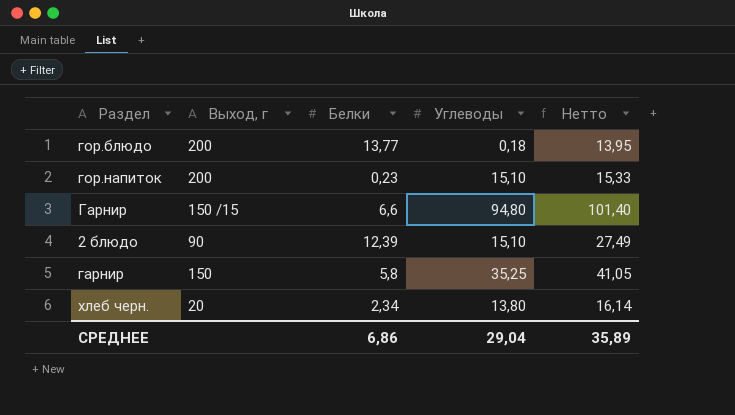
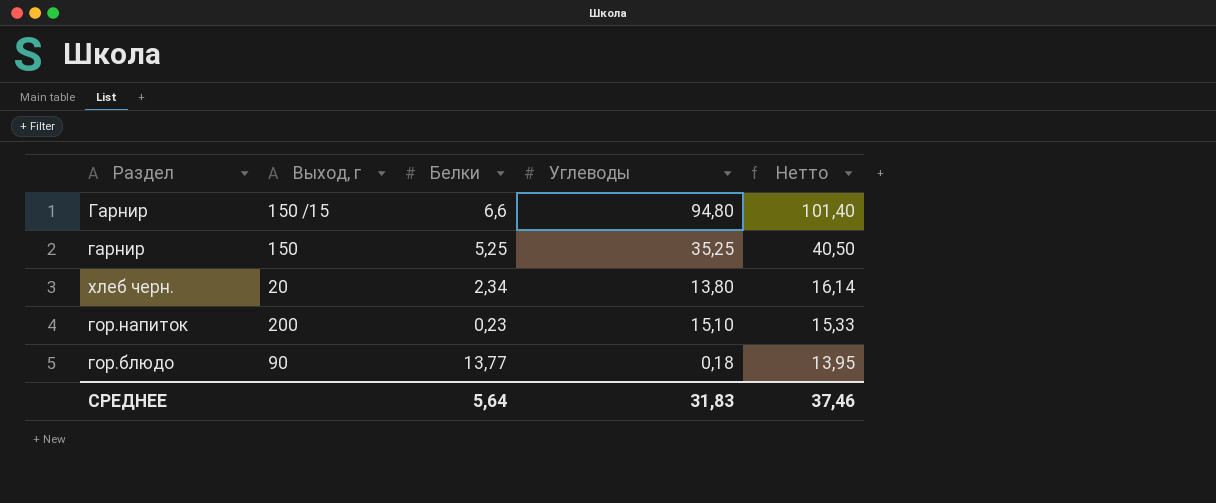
row order: none -> Нетто descending
row 2 блюдо: 90 | 12,39 | 15,10 | 27,49 -> none
гарнир | Белки: 5,8 -> 5,25
гарнир | Нетто: 41,05 -> 40,50
гор.блюдо | Выход, г: 200 -> 90
СРЕДНЕЕ | Белки: 6,86 -> 5,64
СРЕДНЕЕ | Углеводы: 29,04 -> 31,83
СРЕДНЕЕ | Нетто: 35,89 -> 37,46

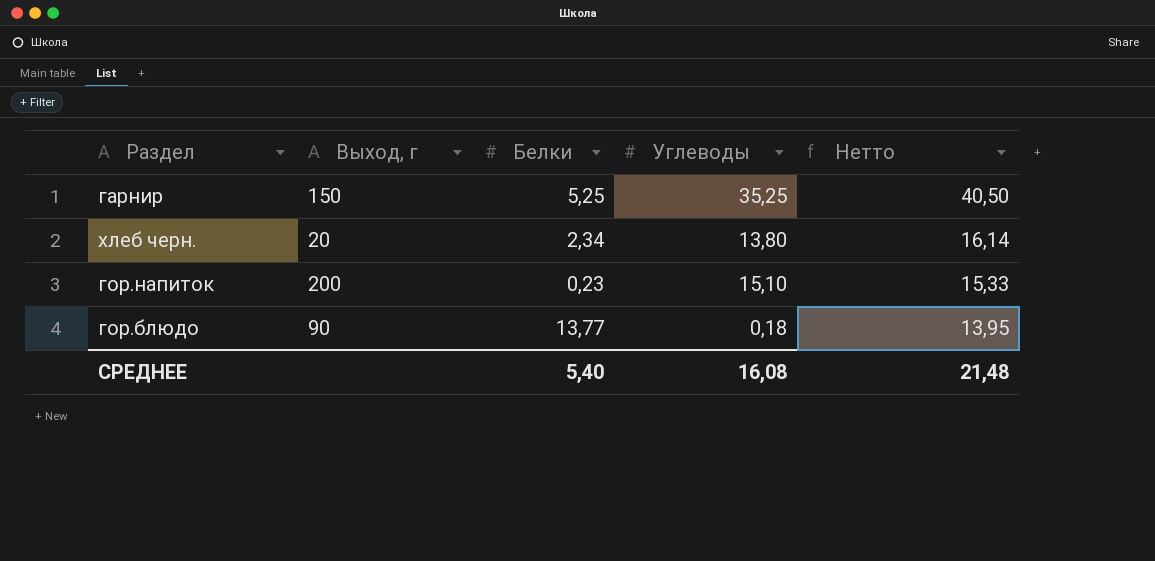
row Гарнир: 150 /15 | 6,6 | 94,80 | 101,40 -> none
СРЕДНЕЕ | Белки: 5,64 -> 5,40
СРЕДНЕЕ | Углеводы: 31,83 -> 16,08
СРЕДНЕЕ | Нетто: 37,46 -> 21,48

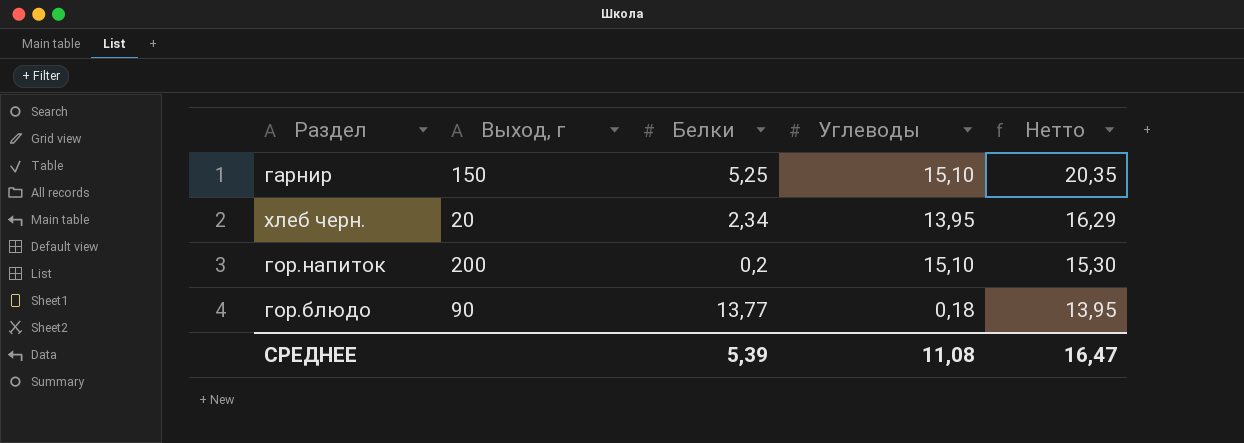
гарнир | Углеводы: 35,25 -> 15,10
гарнир | Нетто: 40,50 -> 20,35
хлеб черн. | Углеводы: 13,80 -> 13,95
хлеб черн. | Нетто: 16,14 -> 16,29
гор.напиток | Белки: 0,23 -> 0,2
гор.напиток | Нетто: 15,33 -> 15,30
СРЕДНЕЕ | Белки: 5,40 -> 5,39
СРЕДНЕЕ | Углеводы: 16,08 -> 11,08
СРЕДНЕЕ | Нетто: 21,48 -> 16,47

